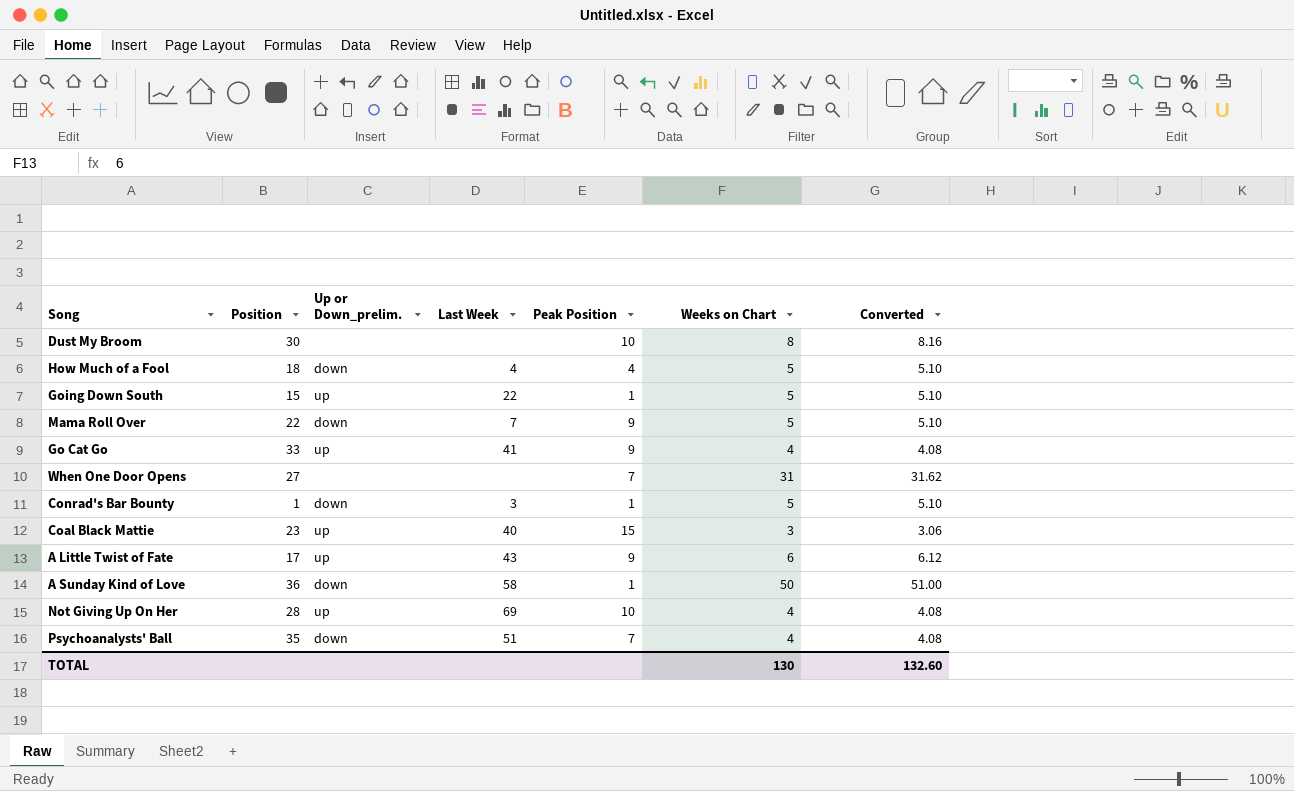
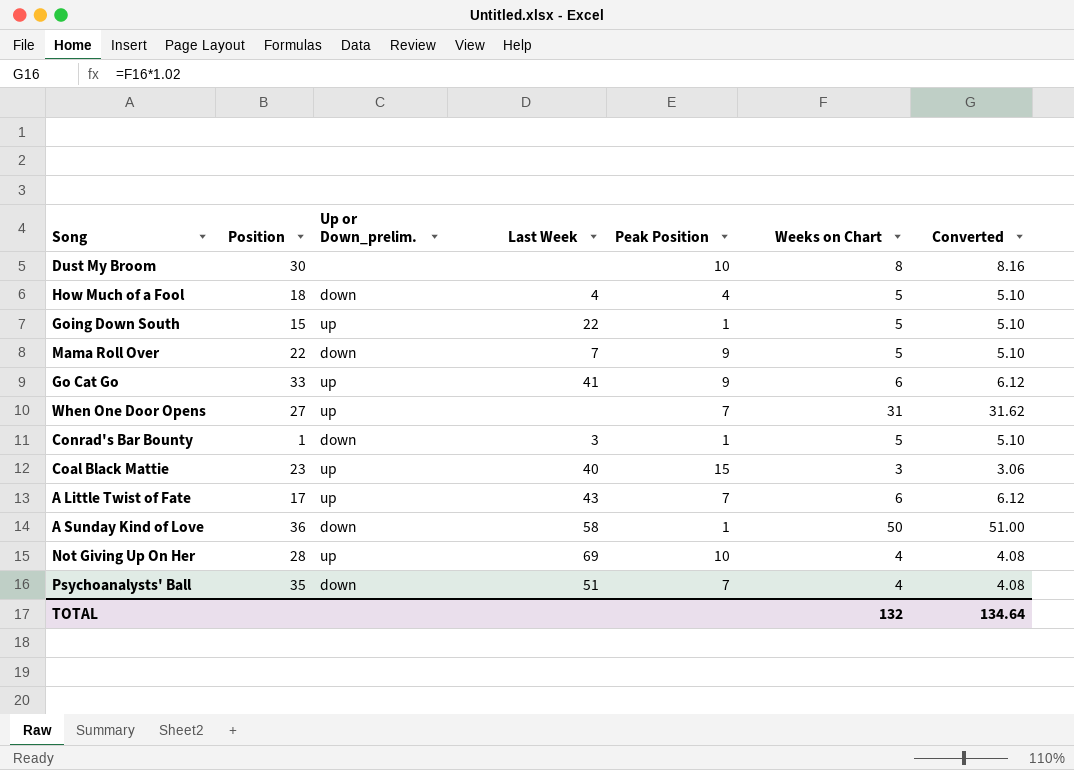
Go Cat Go | Weeks on Chart: 4 -> 6
Go Cat Go | Converted: 4.08 -> 6.12
When One Door Opens | Up or Down_prelim.: none -> up
A Little Twist of Fate | Peak Position: 9 -> 7
TOTAL | Weeks on Chart: 130 -> 132
TOTAL | Converted: 132.60 -> 134.64

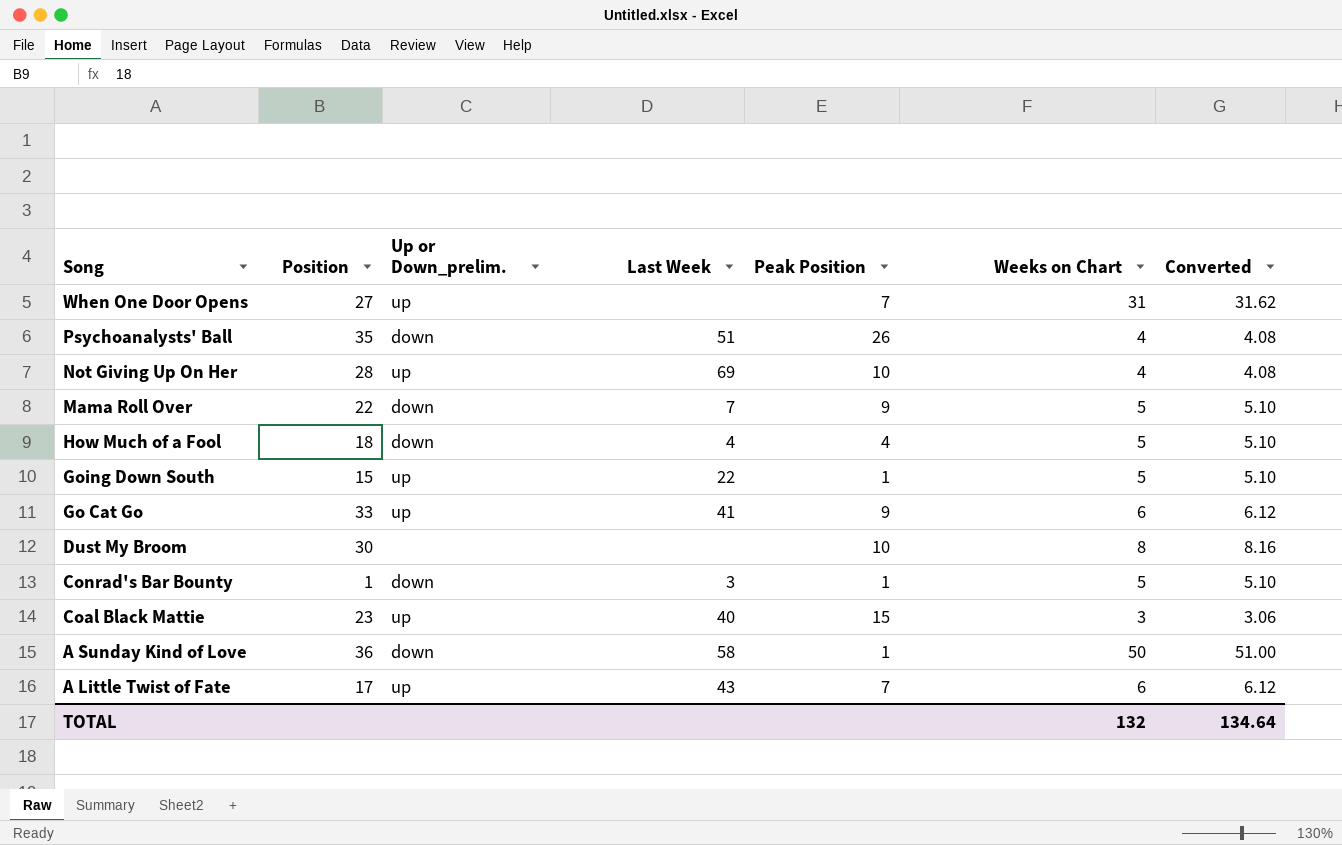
row order: none -> Song descending
Psychoanalysts' Ball | Peak Position: 7 -> 26

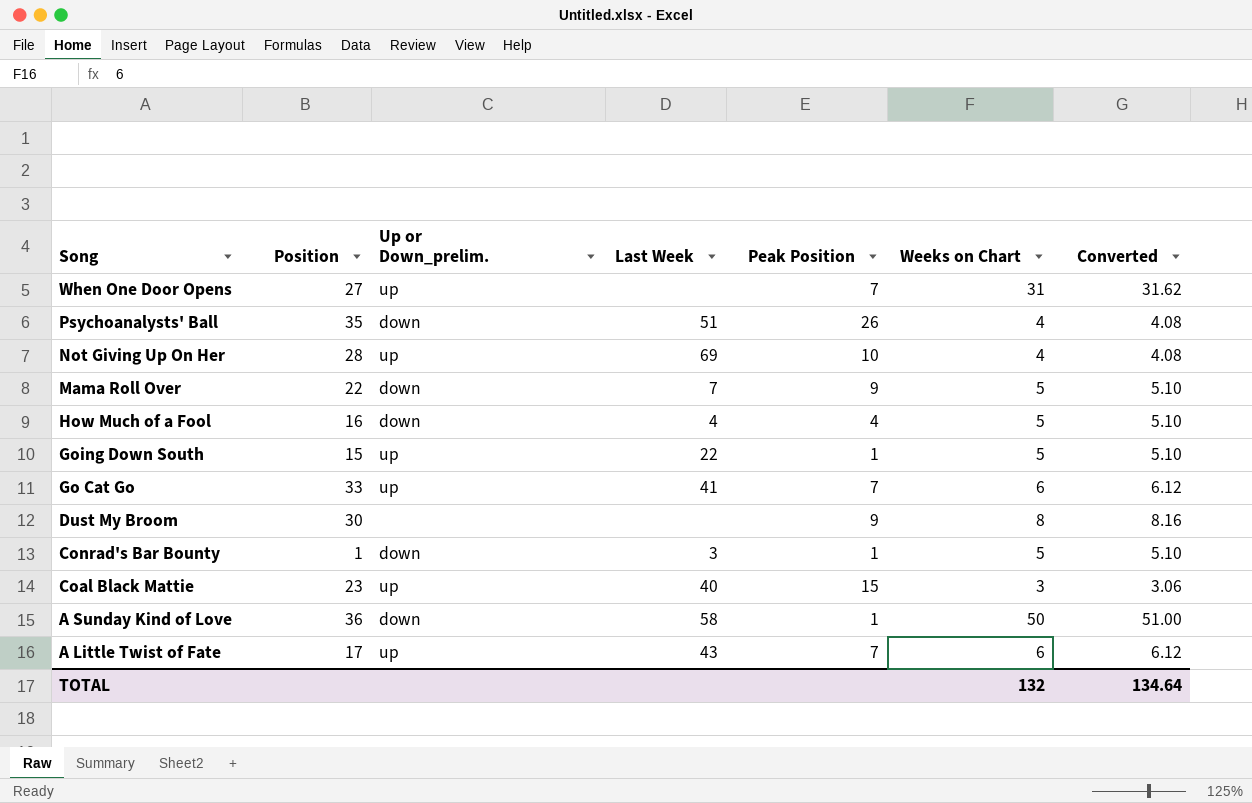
How Much of a Fool | Position: 18 -> 16
Go Cat Go | Peak Position: 9 -> 7
Dust My Broom | Peak Position: 10 -> 9

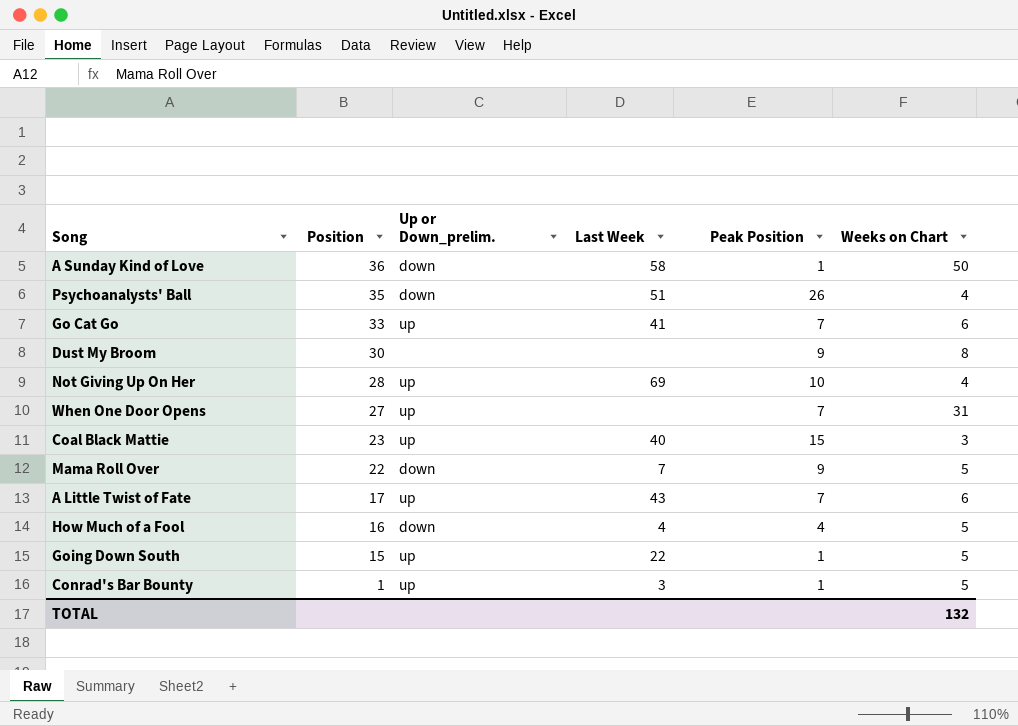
row order: Song descending -> Position descending
column Converted | formula: [Weeks on Chart] * 1.02 -> none
Conrad's Bar Bounty | Up or Down_prelim.: down -> up

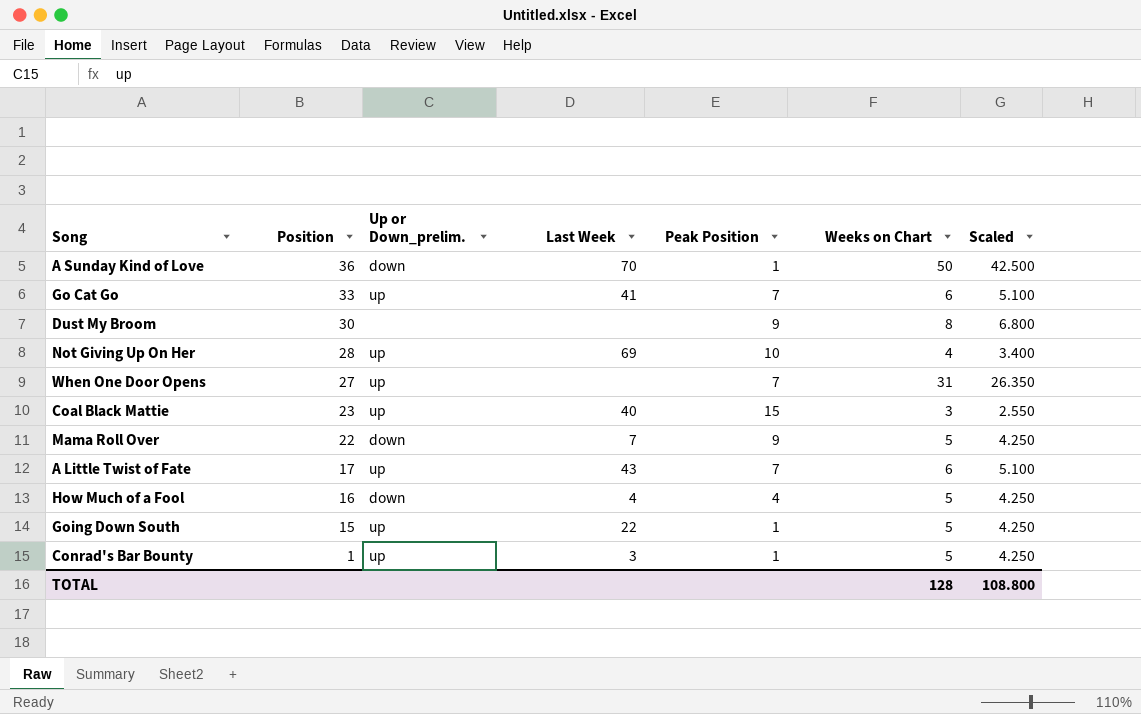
column Scaled | formula: none -> [Weeks on Chart] * 0.85
row Psychoanalysts' Ball: 35 | down | 51 | 26 | 4 -> none
A Sunday Kind of Love | Last Week: 58 -> 70
TOTAL | Weeks on Chart: 132 -> 128

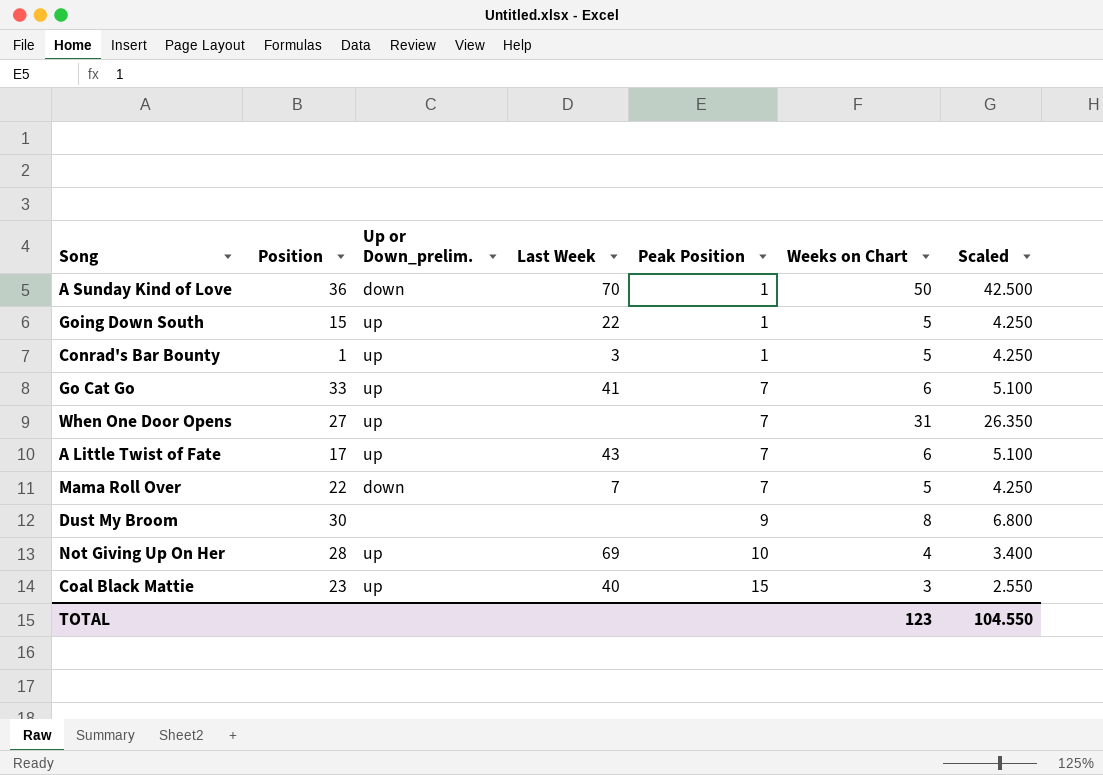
row order: Position descending -> Peak Position ascending
row How Much of a Fool: 16 | down | 4 | 4 | 5 | 4.250 -> none
Mama Roll Over | Peak Position: 9 -> 7
TOTAL | Weeks on Chart: 128 -> 123
TOTAL | Scaled: 108.800 -> 104.550

